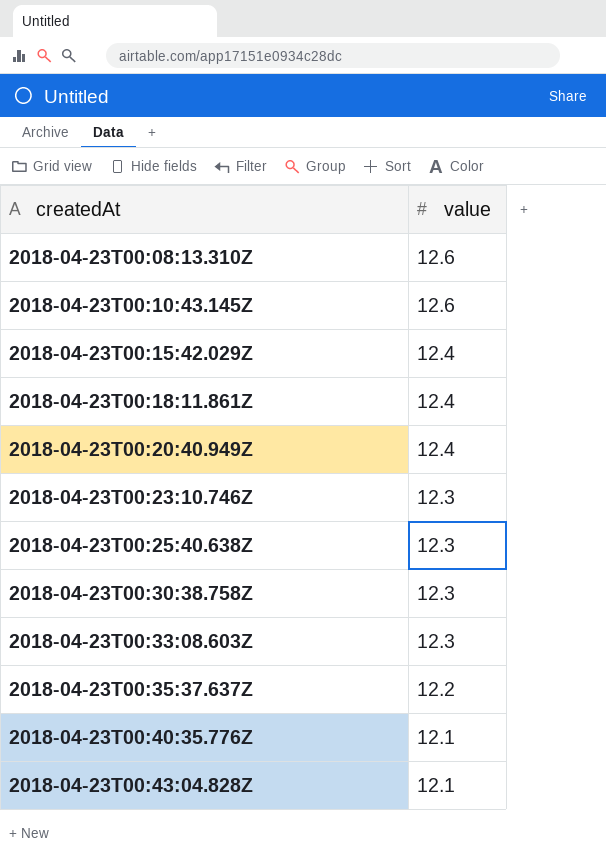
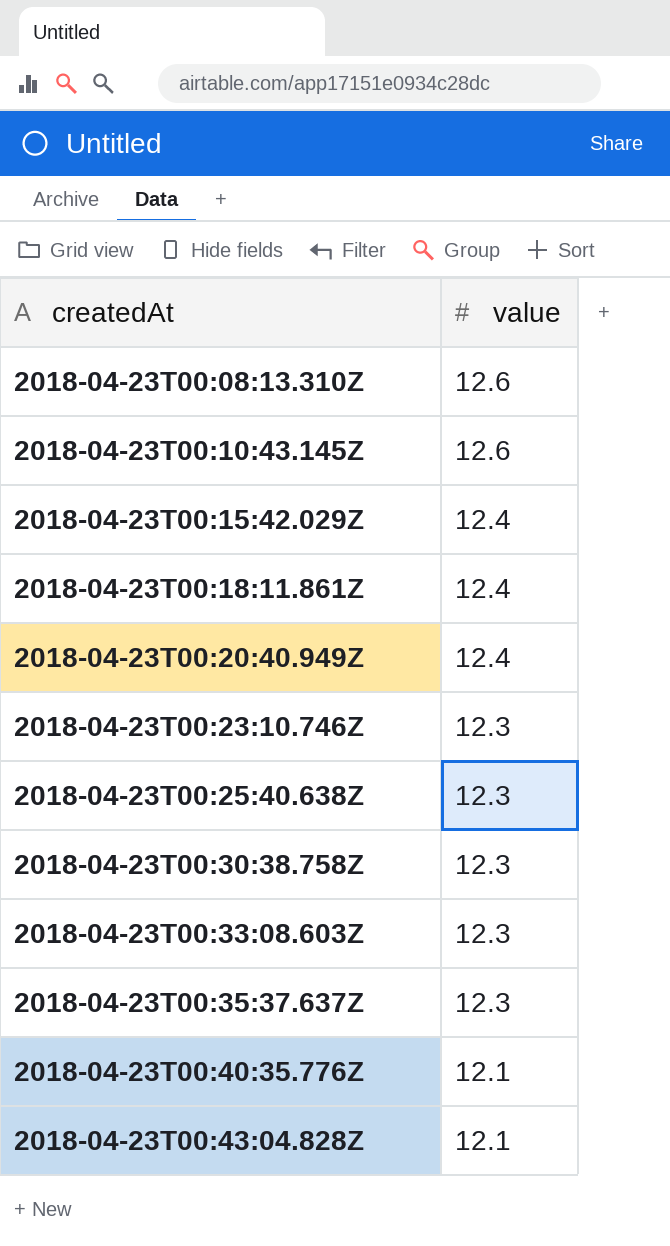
2018-04-23T00:35:37.637Z | value: 12.2 -> 12.3

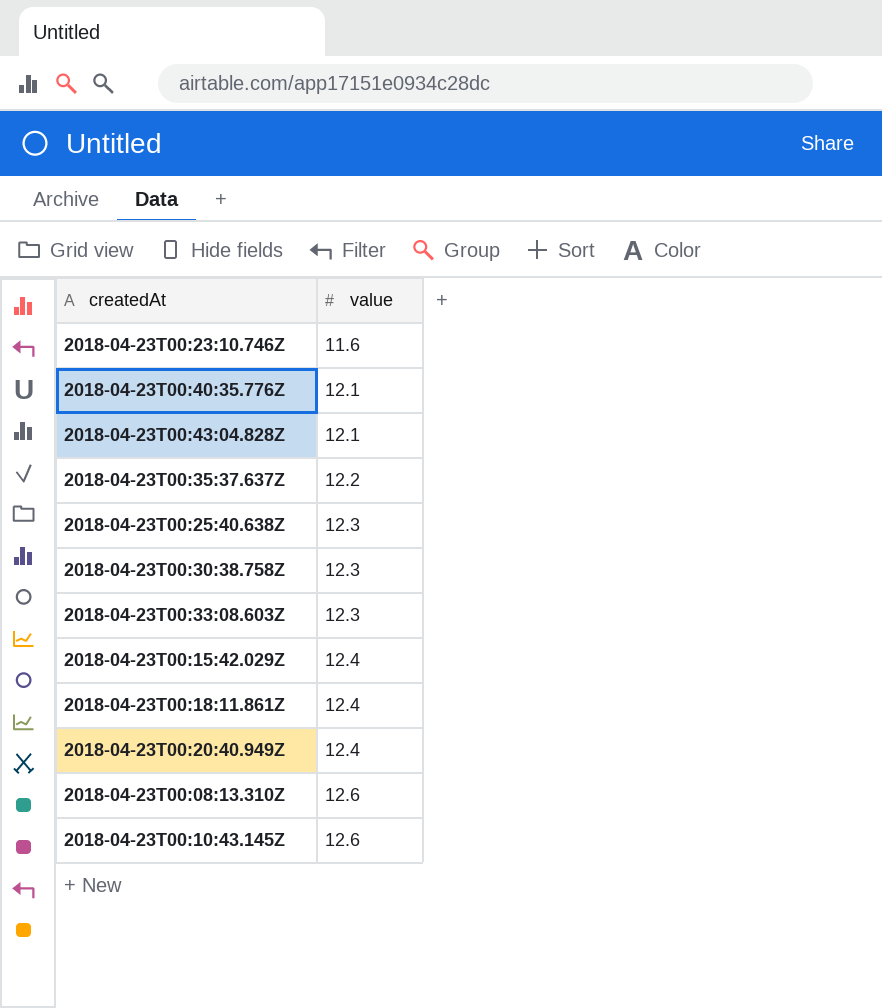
row order: createdAt ascending -> value ascending
2018-04-23T00:23:10.746Z | value: 12.3 -> 11.6
2018-04-23T00:35:37.637Z | value: 12.3 -> 12.2

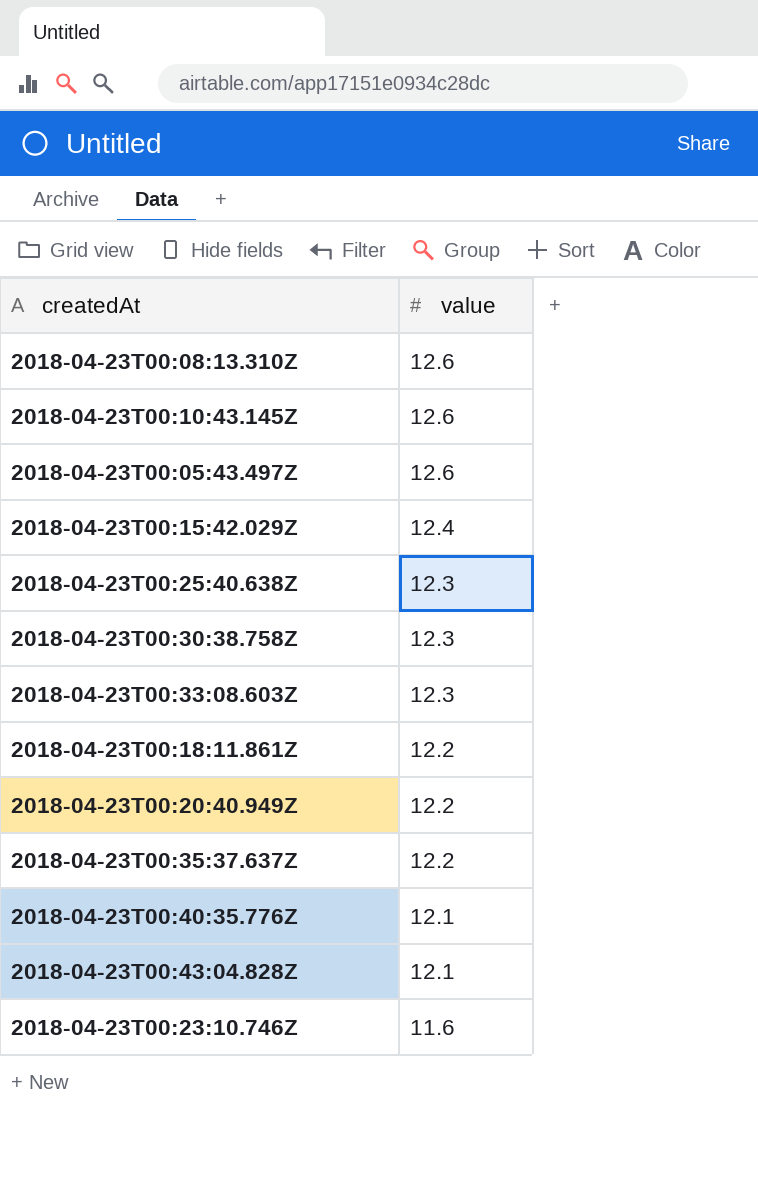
row order: value ascending -> value descending
row 2018-04-23T00:05:43.497Z: none -> 12.6
2018-04-23T00:18:11.861Z | value: 12.4 -> 12.2
2018-04-23T00:20:40.949Z | value: 12.4 -> 12.2

